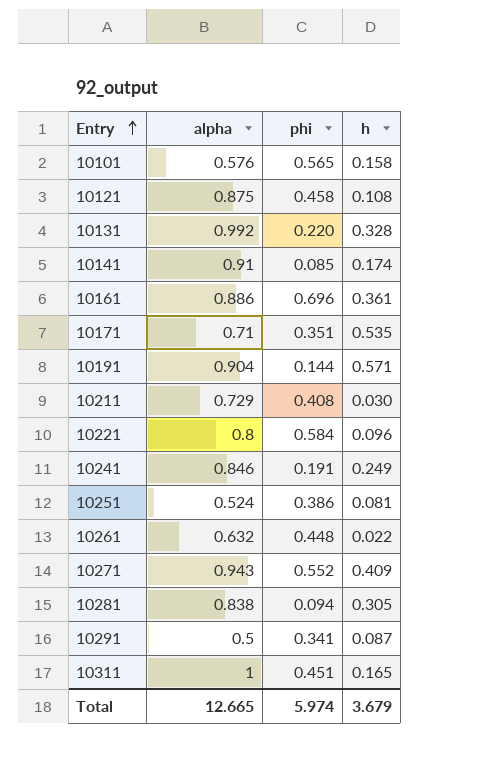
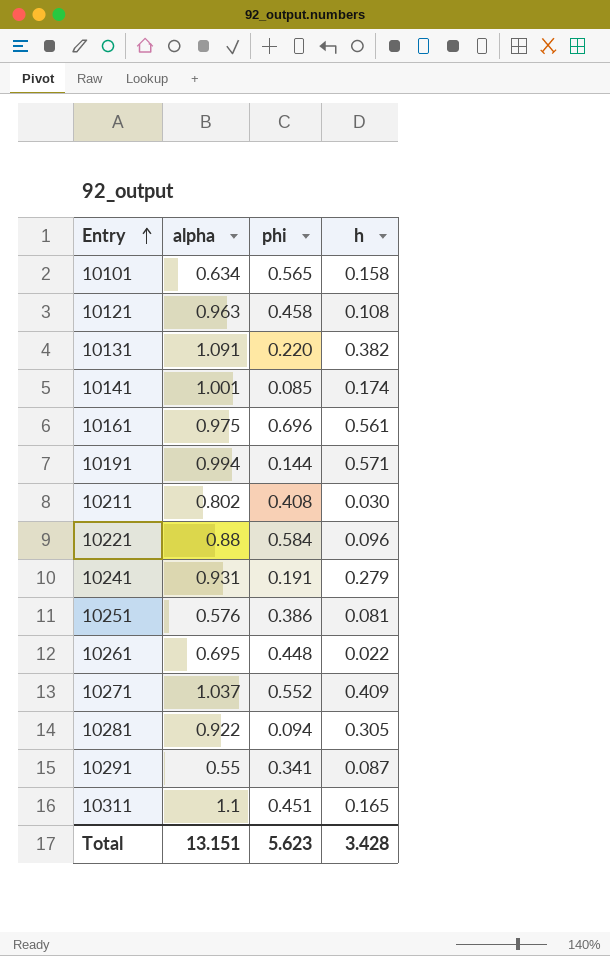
row 10171: 0.71 | 0.351 | 0.535 -> none
10101 | alpha: 0.576 -> 0.634
10121 | alpha: 0.875 -> 0.963
10131 | alpha: 0.992 -> 1.091
10131 | h: 0.328 -> 0.382
10141 | alpha: 0.91 -> 1.001
10161 | alpha: 0.886 -> 0.975
10161 | h: 0.361 -> 0.561
10191 | alpha: 0.904 -> 0.994
10211 | alpha: 0.729 -> 0.802
10221 | alpha: 0.8 -> 0.88
10241 | alpha: 0.846 -> 0.931
10241 | h: 0.249 -> 0.279
10251 | alpha: 0.524 -> 0.576
10261 | alpha: 0.632 -> 0.695
10271 | alpha: 0.943 -> 1.037
10281 | alpha: 0.838 -> 0.922
10291 | alpha: 0.5 -> 0.55
10311 | alpha: 1 -> 1.1
Total | alpha: 12.665 -> 13.151
Total | phi: 5.974 -> 5.623
Total | h: 3.679 -> 3.428

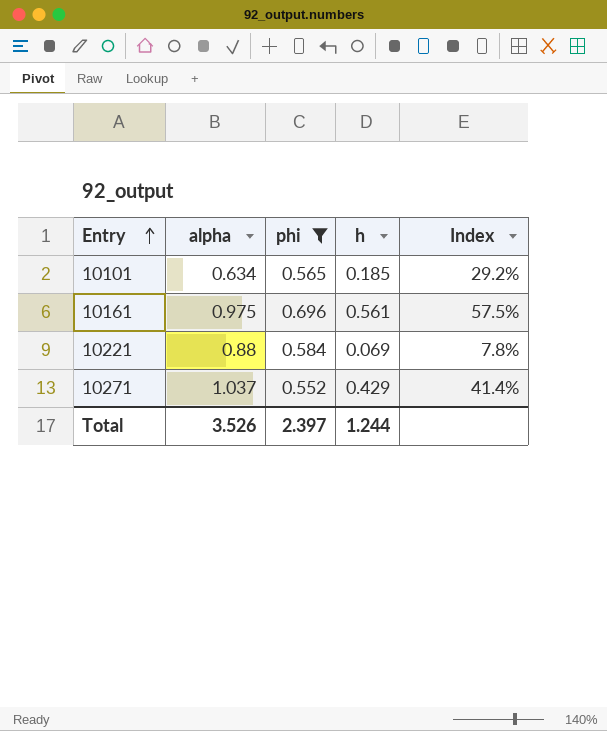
filter: none -> phi >= 0.552
column Index | formula: none -> [h] / [alpha]
10101 | h: 0.158 -> 0.185
10221 | h: 0.096 -> 0.069
10271 | h: 0.409 -> 0.429
Total | alpha: 13.151 -> 3.526
Total | phi: 5.623 -> 2.397
Total | h: 3.428 -> 1.244

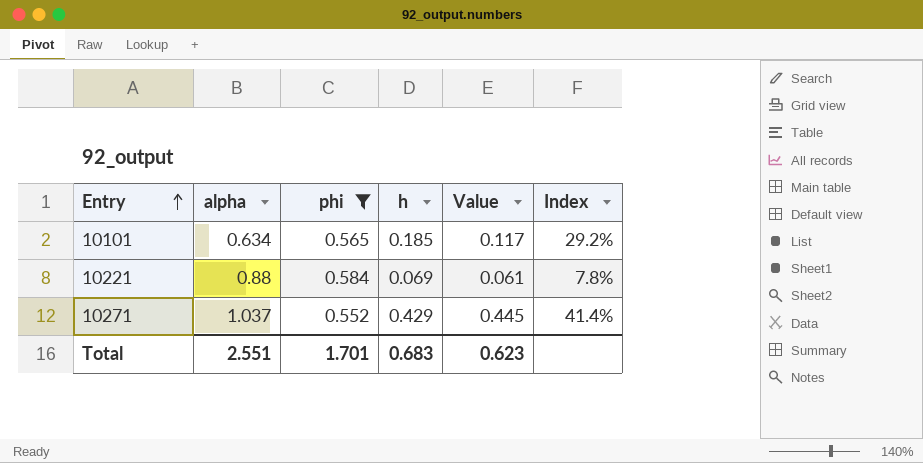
column Value | formula: none -> [alpha] * [h]
row 10161: 0.975 | 0.696 | 0.561 | 57.5% -> none
Total | alpha: 3.526 -> 2.551
Total | phi: 2.397 -> 1.701
Total | h: 1.244 -> 0.683

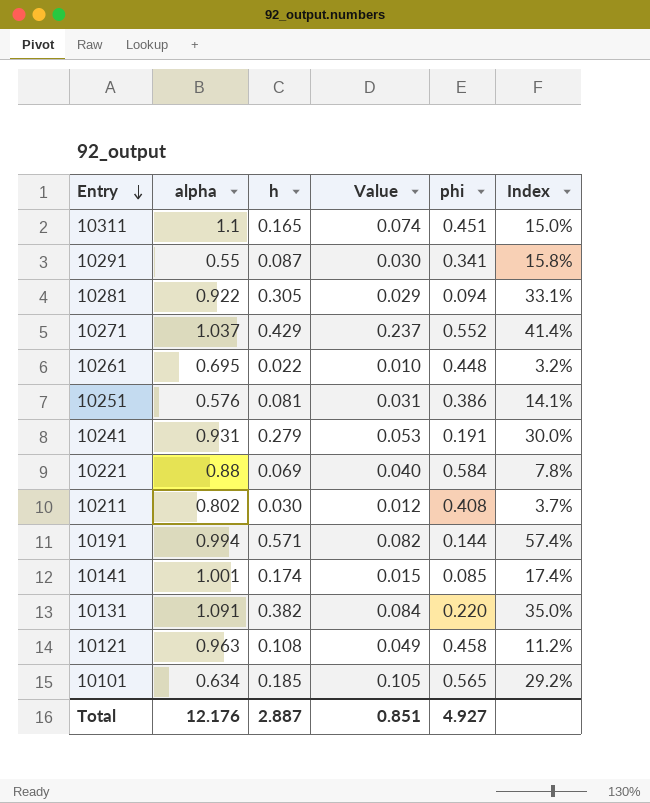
filter: phi >= 0.552 -> none
row order: Entry ascending -> Entry descending
column Value | formula: [alpha] * [h] -> [h] * [phi]
column phi | position: 3 -> 5
Total | alpha: 2.551 -> 12.176
Total | h: 0.683 -> 2.887
Total | Value: 0.623 -> 0.851
Total | phi: 1.701 -> 4.927

